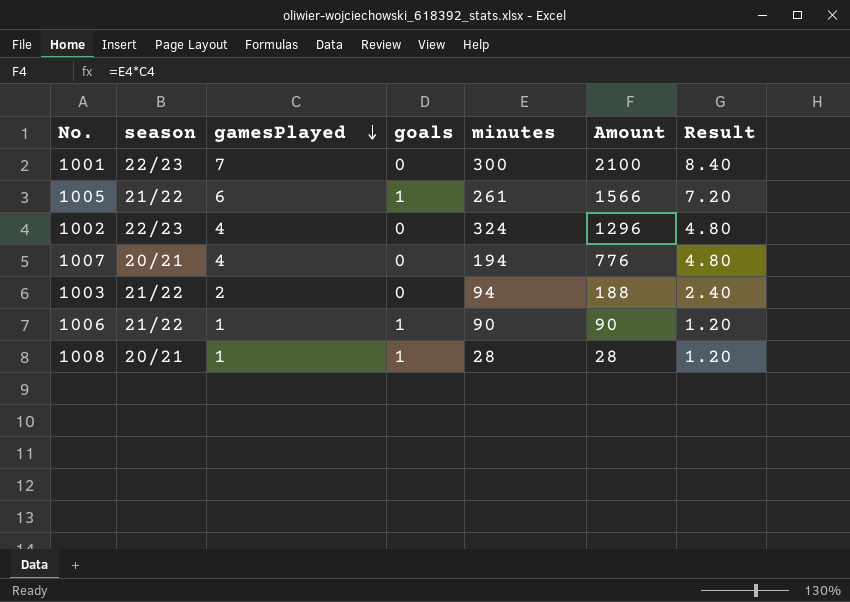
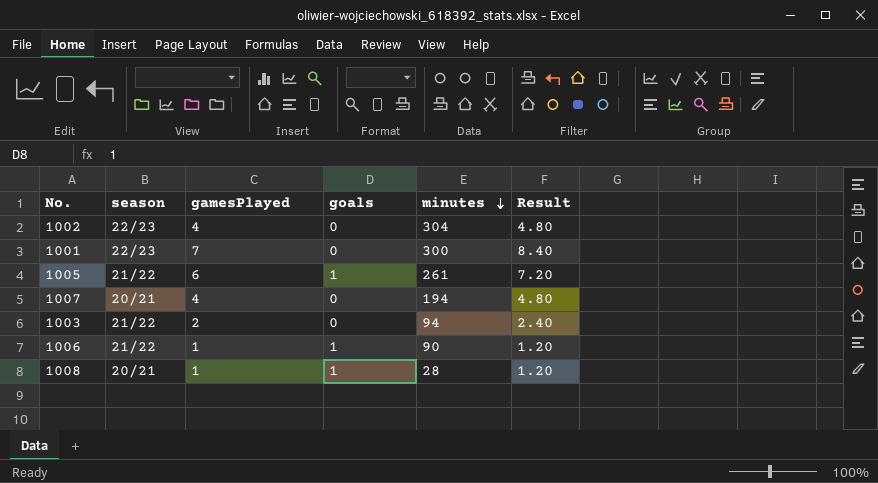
row order: gamesPlayed descending -> minutes descending
column Amount | formula: [gamesPlayed] * [minutes] -> none
1002 | minutes: 324 -> 304

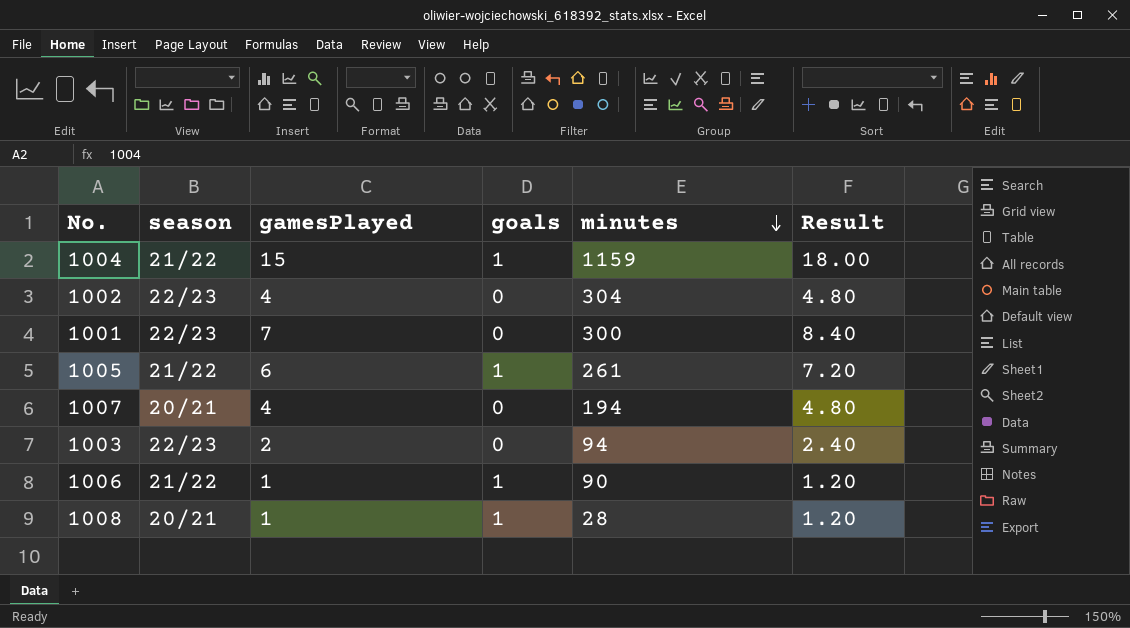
row 1004: none -> 21/22 | 15 | 1 | 1159 | 18.00
1003 | season: 21/22 -> 22/23

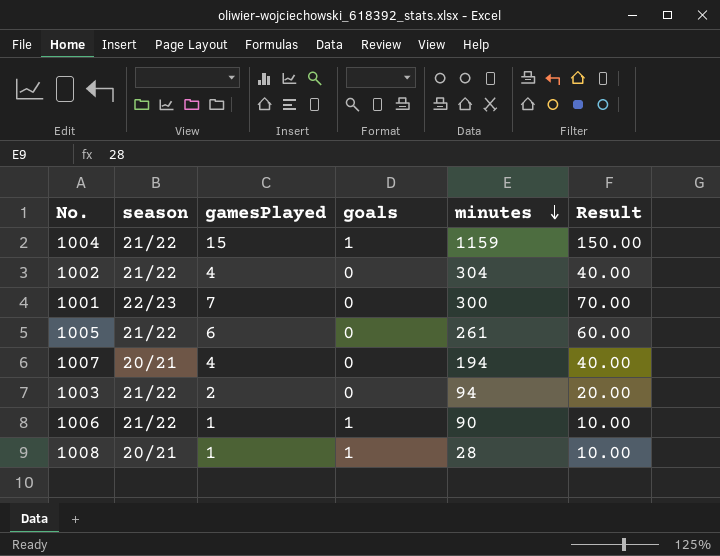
column Result | formula: [gamesPlayed] * 1.2 -> [gamesPlayed] * 10
1002 | season: 22/23 -> 21/22
1005 | goals: 1 -> 0
1003 | season: 22/23 -> 21/22

